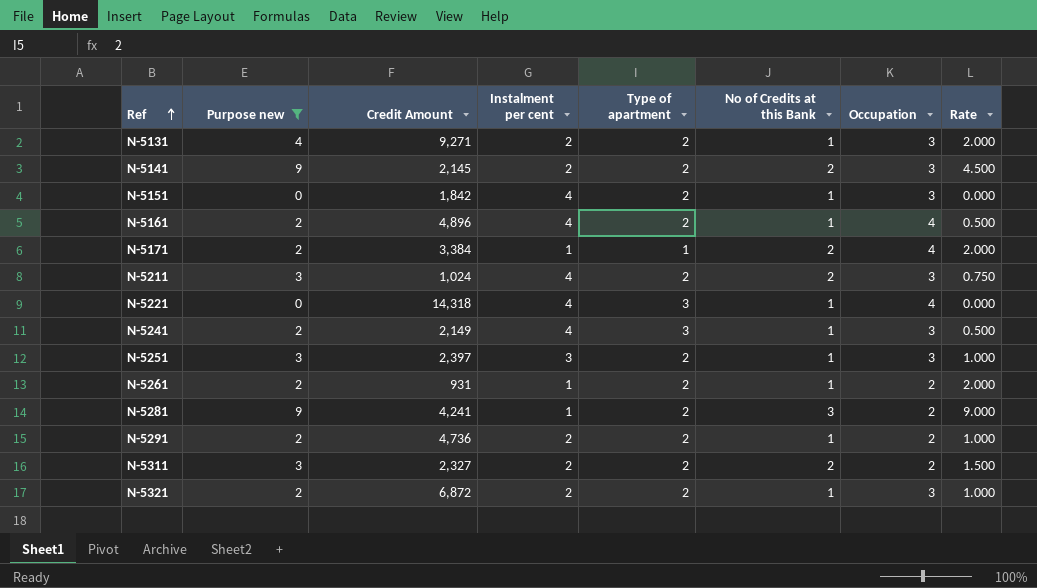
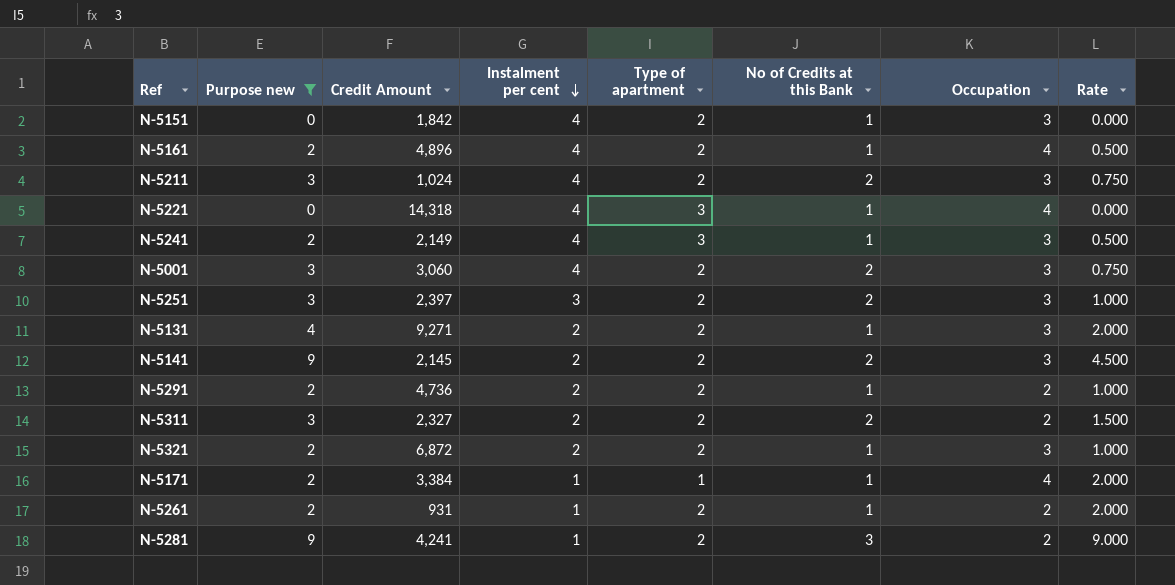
row order: Ref ascending -> Instalment per cent descending
row N-5001: none -> 3 | 3,060 | 4 | 2 | 2 | 3 | 0.750
N-5251 | No of Credits at this Bank: 1 -> 2
N-5171 | No of Credits at this Bank: 2 -> 1

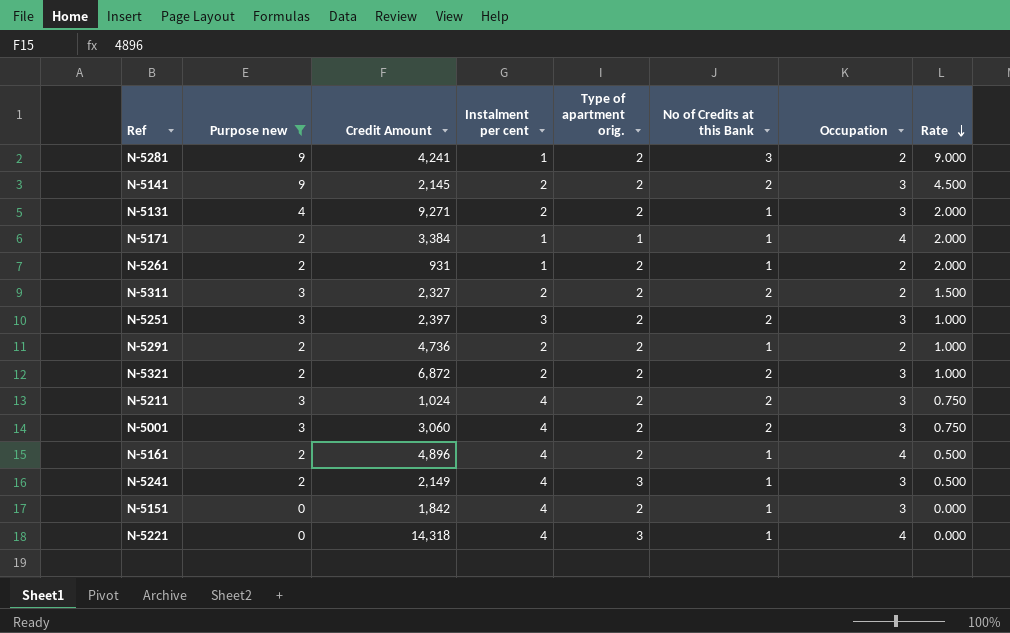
row order: Instalment per cent descending -> Rate descending
column name: Type of apartment -> Type of apartment orig.
N-5321 | No of Credits at this Bank: 1 -> 2

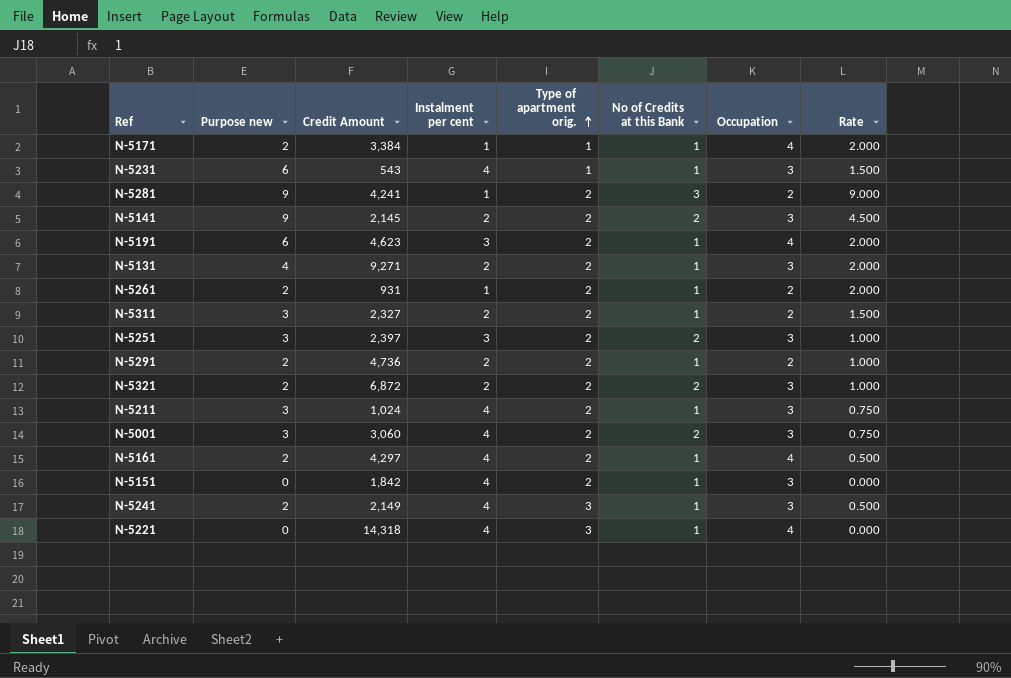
filter: Purpose new != 6 -> none
row order: Rate descending -> Type of apartment orig. ascending
N-5311 | No of Credits at this Bank: 2 -> 1
N-5211 | No of Credits at this Bank: 2 -> 1
N-5161 | Credit Amount: 4,896 -> 4,297

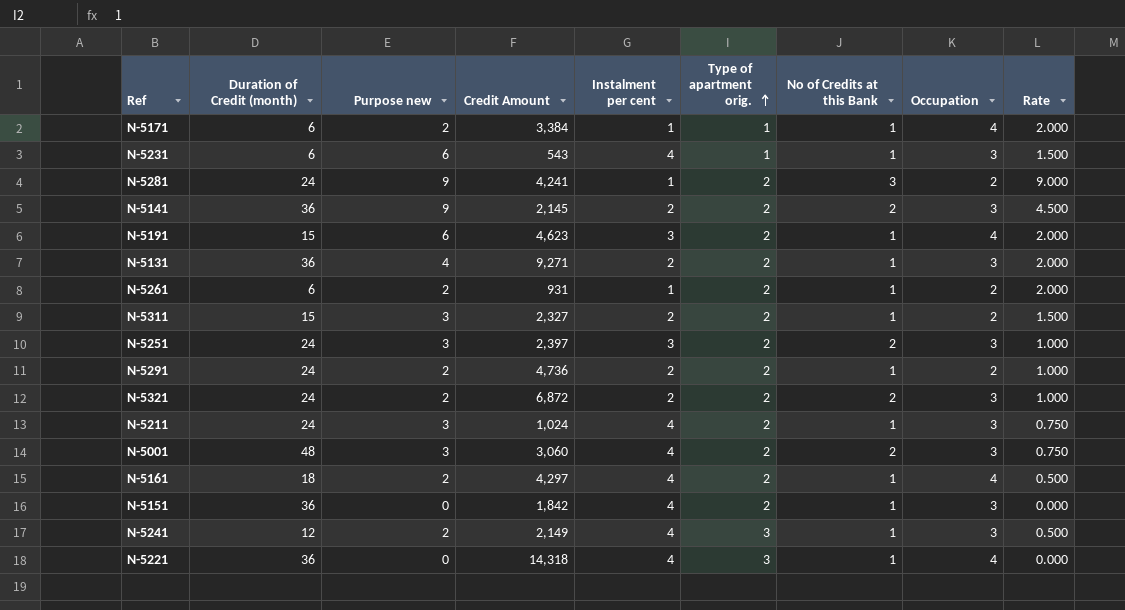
column Duration of Credit (month) | position: none -> 2

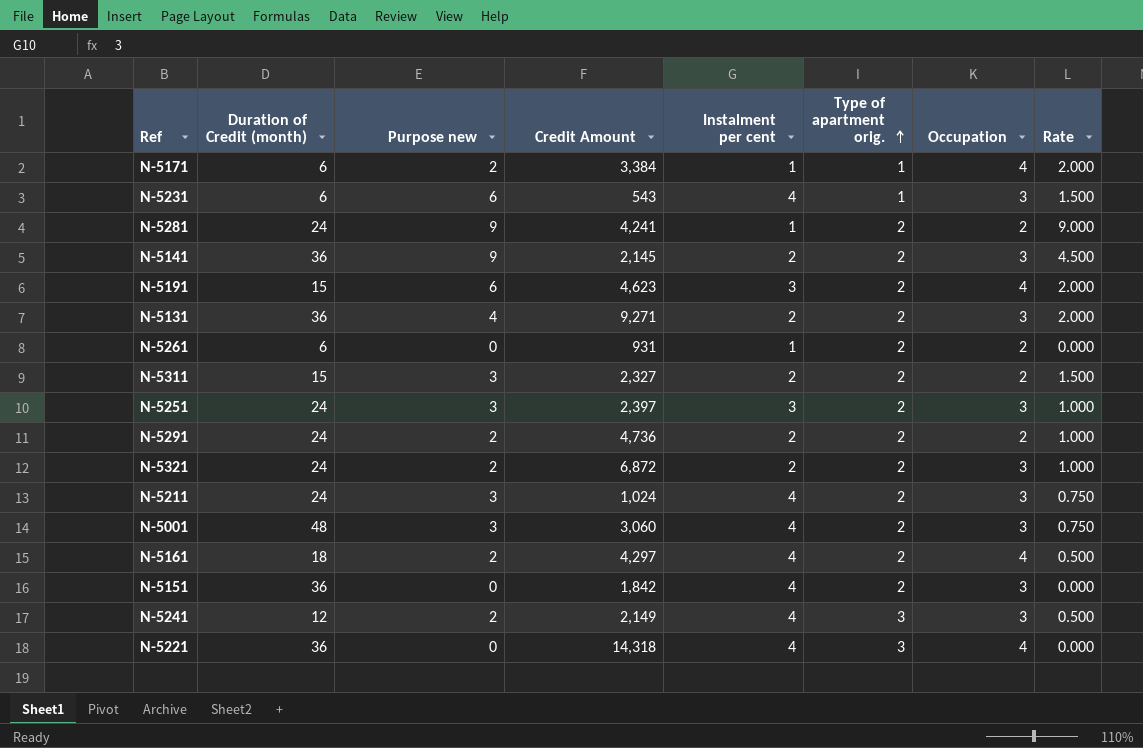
column No of Credits at this Bank | position: 7 -> none
N-5261 | Purpose new: 2 -> 0
N-5261 | Rate: 2.000 -> 0.000

